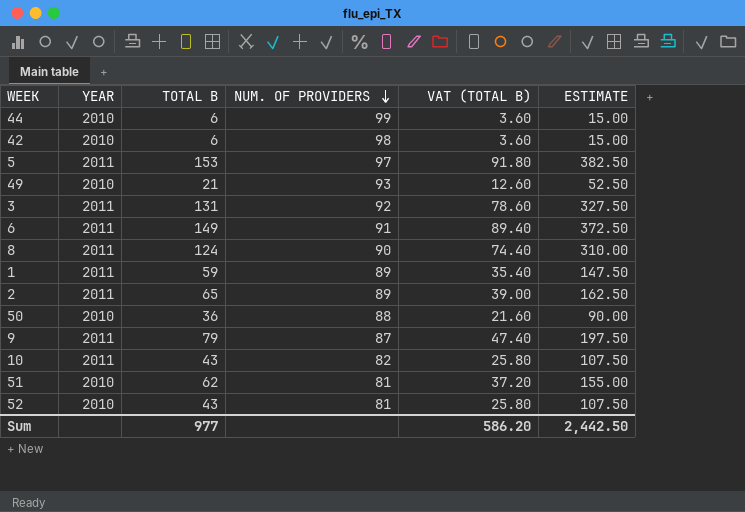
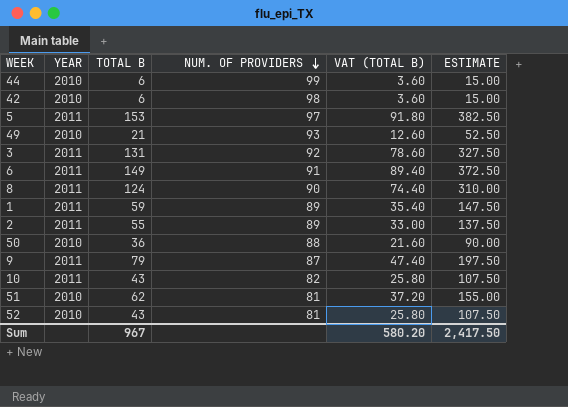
2 | TOTAL B: 65 -> 55
2 | VAT (TOTAL B): 39.00 -> 33.00
2 | ESTIMATE: 162.50 -> 137.50
Sum | TOTAL B: 977 -> 967
Sum | VAT (TOTAL B): 586.20 -> 580.20
Sum | ESTIMATE: 2,442.50 -> 2,417.50

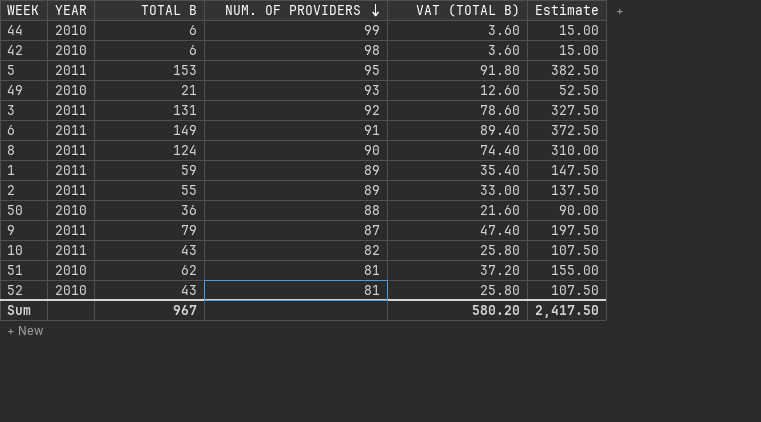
column name: ESTIMATE -> Estimate
5 | NUM. OF PROVIDERS: 97 -> 95

